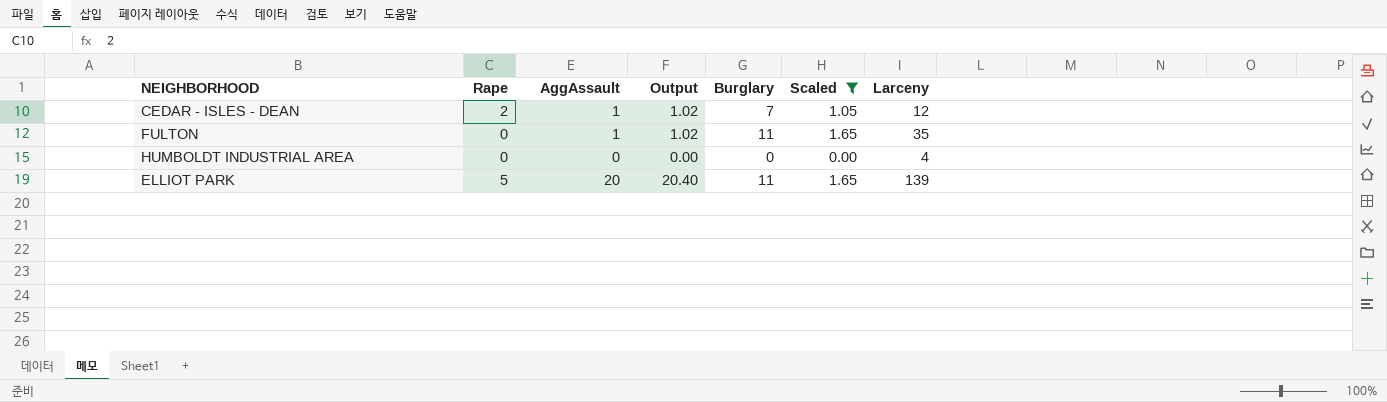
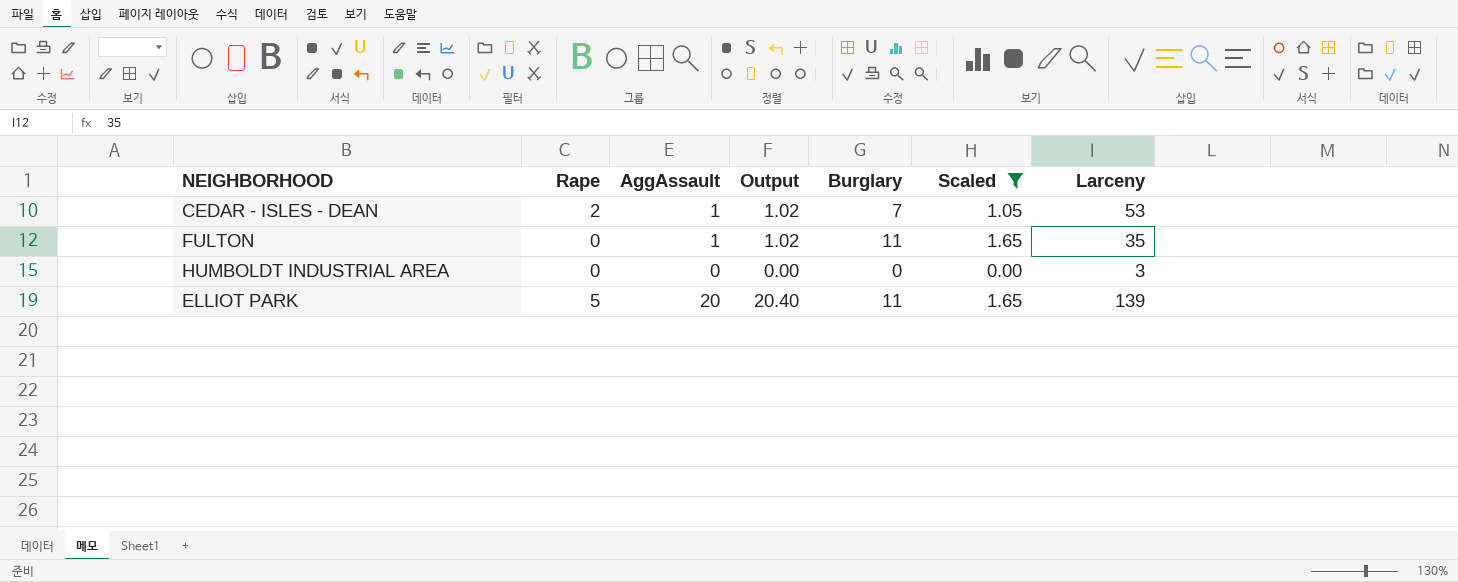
CEDAR - ISLES - DEAN | Larceny: 12 -> 53
HUMBOLDT INDUSTRIAL AREA | Larceny: 4 -> 3

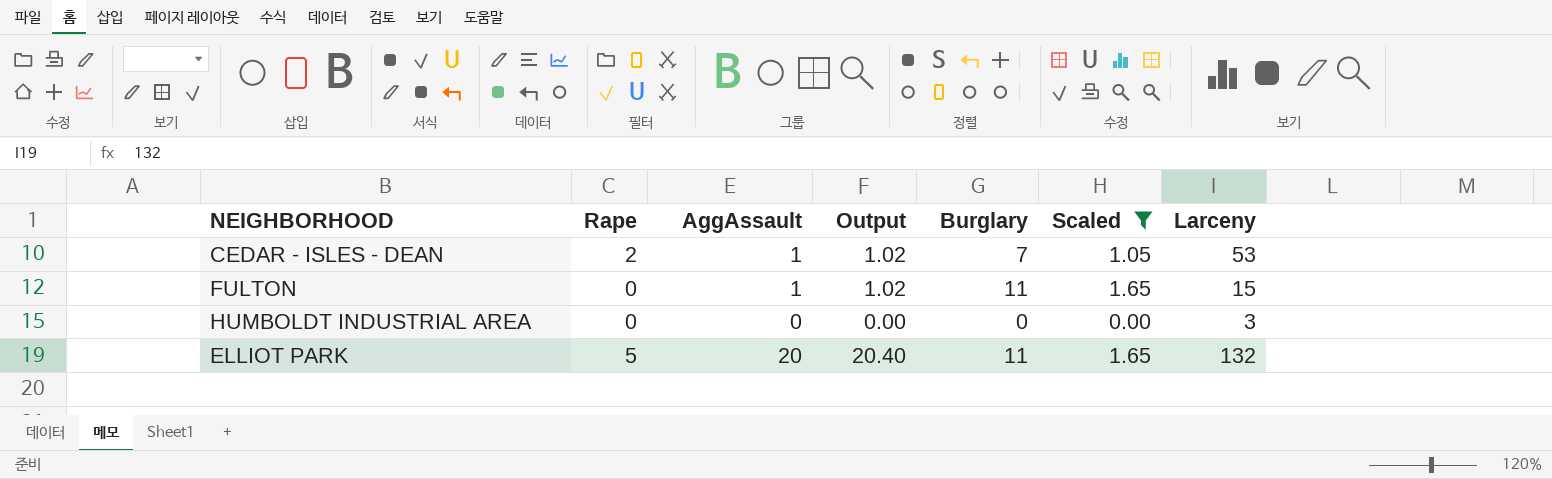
FULTON | Larceny: 35 -> 15
ELLIOT PARK | Larceny: 139 -> 132

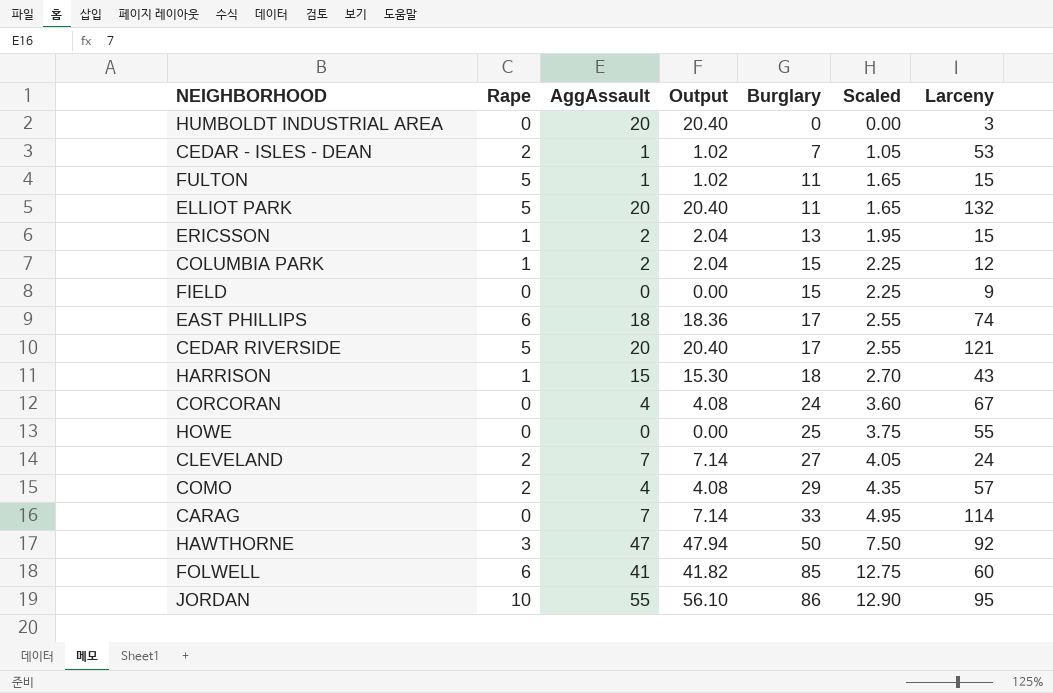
filter: Scaled <= 1.65 -> none
row order: none -> Burglary ascending
HUMBOLDT INDUSTRIAL AREA | AggAssault: 0 -> 20
HUMBOLDT INDUSTRIAL AREA | Output: 0.00 -> 20.40
FULTON | Rape: 0 -> 5

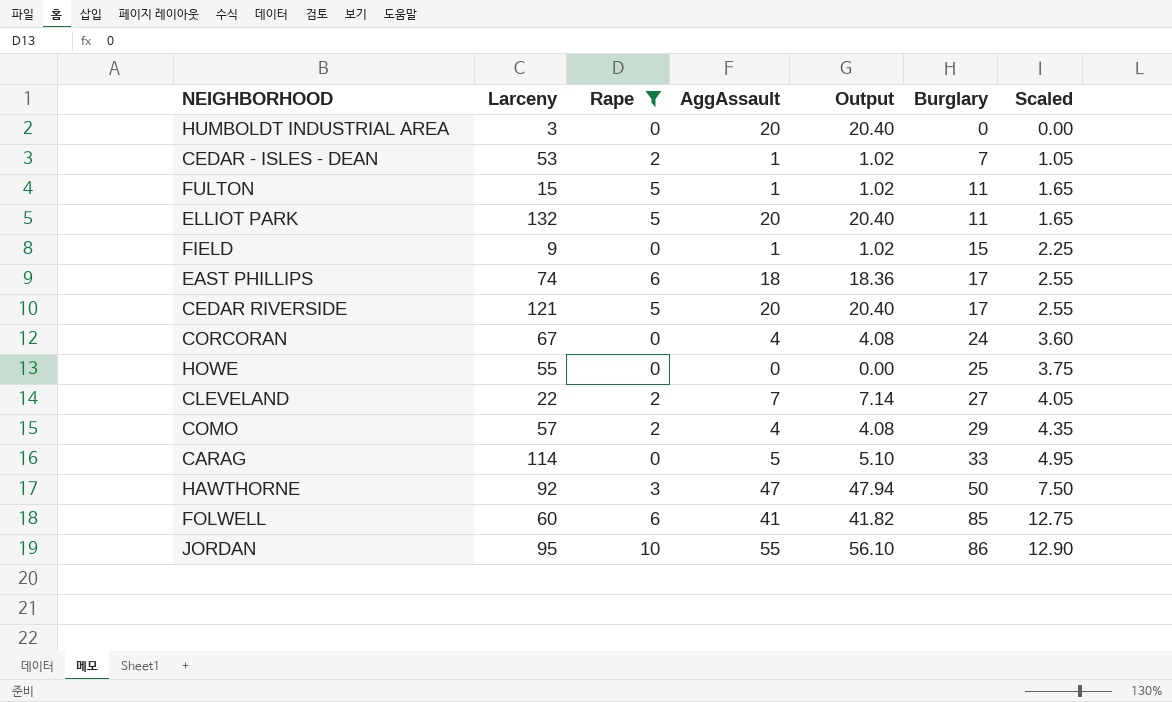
filter: none -> Rape != 1
column Larceny | position: 7 -> 2
FIELD | AggAssault: 0 -> 1
FIELD | Output: 0.00 -> 1.02
CLEVELAND | Larceny: 24 -> 22
CARAG | AggAssault: 7 -> 5
CARAG | Output: 7.14 -> 5.10

